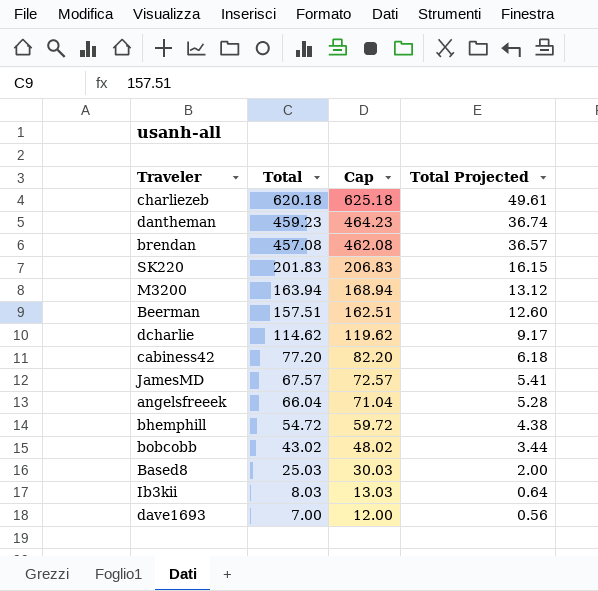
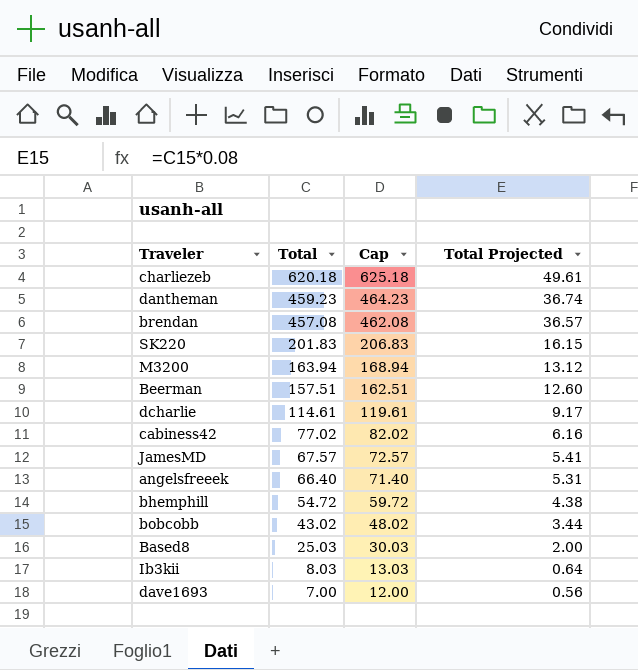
dcharlie | Total: 114.62 -> 114.61
dcharlie | Cap: 119.62 -> 119.61
cabiness42 | Total: 77.20 -> 77.02
cabiness42 | Cap: 82.20 -> 82.02
cabiness42 | Total Projected: 6.18 -> 6.16
angelsfreeek | Total: 66.04 -> 66.40
angelsfreeek | Cap: 71.04 -> 71.40
angelsfreeek | Total Projected: 5.28 -> 5.31

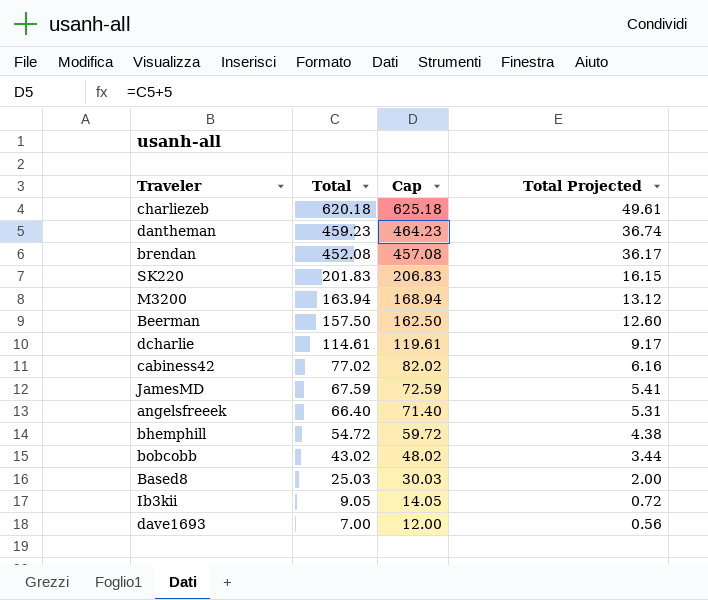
brendan | Total: 457.08 -> 452.08
brendan | Cap: 462.08 -> 457.08
brendan | Total Projected: 36.57 -> 36.17
Beerman | Total: 157.51 -> 157.50
Beerman | Cap: 162.51 -> 162.50
JamesMD | Total: 67.57 -> 67.59
JamesMD | Cap: 72.57 -> 72.59
Ib3kii | Total: 8.03 -> 9.05
Ib3kii | Cap: 13.03 -> 14.05
Ib3kii | Total Projected: 0.64 -> 0.72

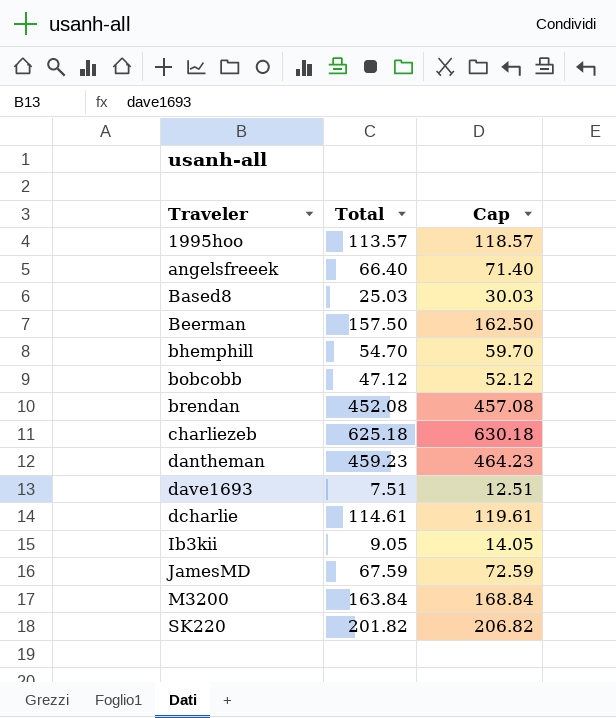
row order: Total descending -> Traveler ascending
column Total Projected | formula: [Total] * 0.08 -> none
row cabiness42: 77.02 | 82.02 | 6.16 -> none
row 1995hoo: none -> 113.57 | 118.57
bhemphill | Total: 54.72 -> 54.70
bhemphill | Cap: 59.72 -> 59.70
bobcobb | Total: 43.02 -> 47.12
bobcobb | Cap: 48.02 -> 52.12
charliezeb | Total: 620.18 -> 625.18
charliezeb | Cap: 625.18 -> 630.18
dave1693 | Total: 7.00 -> 7.51
dave1693 | Cap: 12.00 -> 12.51
M3200 | Total: 163.94 -> 163.84
M3200 | Cap: 168.94 -> 168.84
SK220 | Total: 201.83 -> 201.82
SK220 | Cap: 206.83 -> 206.82

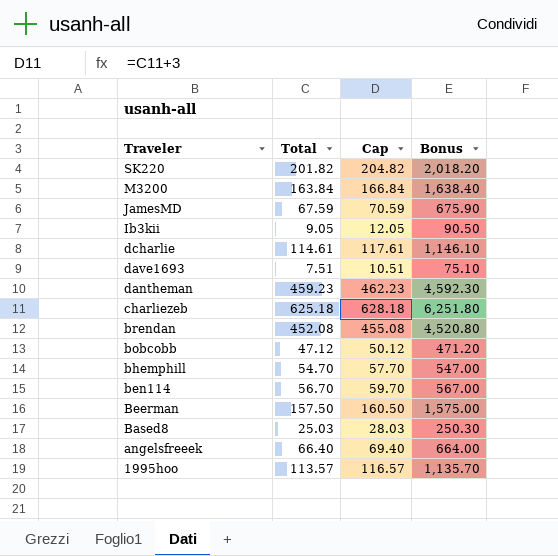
row order: Traveler ascending -> Traveler descending
column Cap | formula: [Total] + 5 -> [Total] + 3
column Bonus | formula: none -> [Total] * 10
row ben114: none -> 56.70 | 59.70 | 567.00

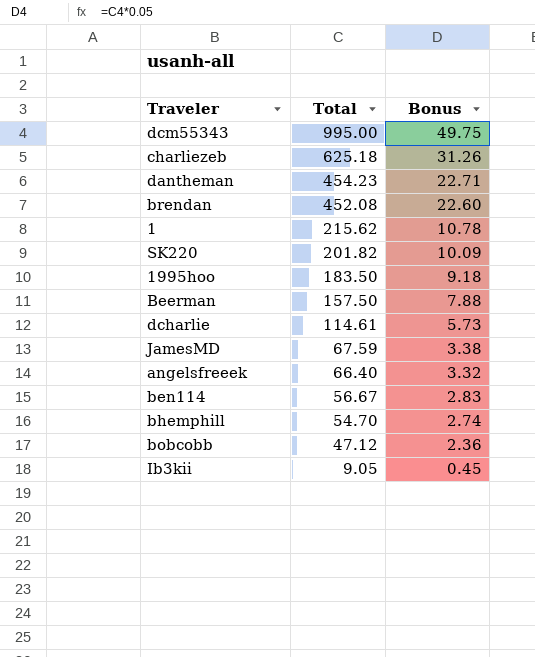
row order: Traveler descending -> Total descending
column Cap | formula: [Total] + 3 -> none
column Bonus | formula: [Total] * 10 -> [Total] * 0.05
row M3200: 163.84 | 166.84 | 1,638.40 -> none
row dave1693: 7.51 | 10.51 | 75.10 -> none
row Based8: 25.03 | 28.03 | 250.30 -> none
row dcm55343: none -> 995.00 | 49.75
dantheman | Total: 459.23 -> 454.23
row 1: none -> 215.62 | 10.78
1995hoo | Total: 113.57 -> 183.50
ben114 | Total: 56.70 -> 56.67

